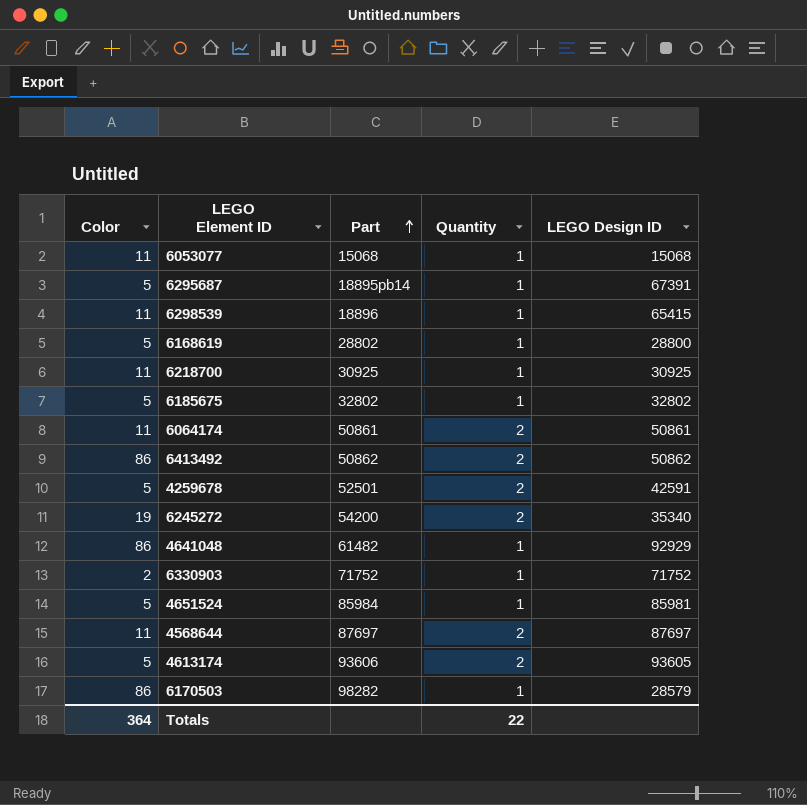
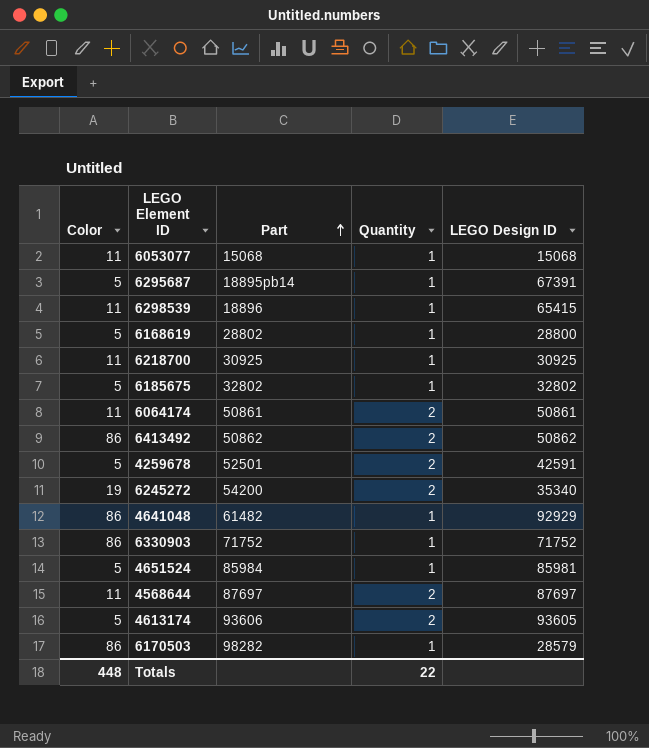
6330903 | Color: 2 -> 86
Totals | Color: 364 -> 448

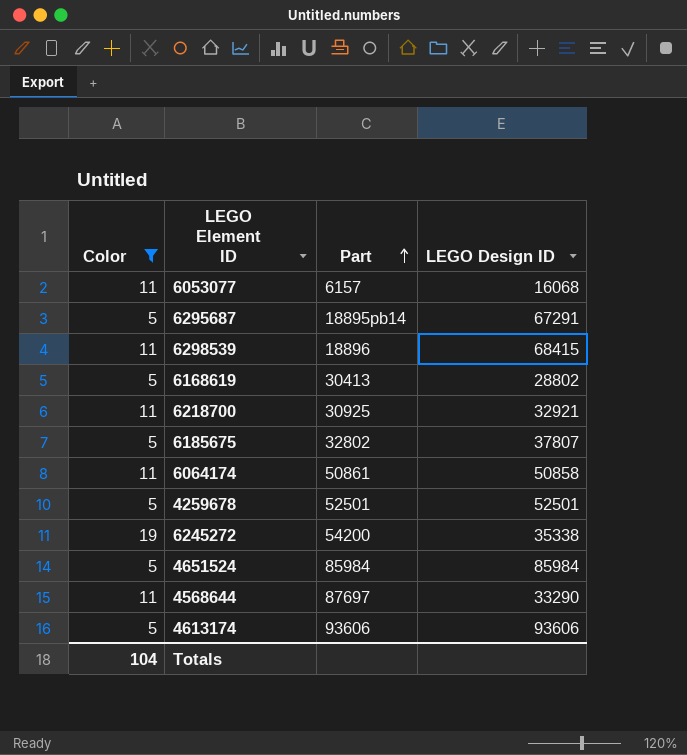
filter: none -> Color != 86
column Quantity | position: 4 -> none
6053077 | Part: 15068 -> 6157
6053077 | LEGO Design ID: 15068 -> 16068
6295687 | LEGO Design ID: 67391 -> 67291
6298539 | LEGO Design ID: 65415 -> 68415
6168619 | Part: 28802 -> 30413
6168619 | LEGO Design ID: 28800 -> 28802
6218700 | LEGO Design ID: 30925 -> 32921
6185675 | LEGO Design ID: 32802 -> 37807
6064174 | LEGO Design ID: 50861 -> 50858
4259678 | LEGO Design ID: 42591 -> 52501
6245272 | LEGO Design ID: 35340 -> 35338
4651524 | LEGO Design ID: 85981 -> 85984
4568644 | LEGO Design ID: 87697 -> 33290
4613174 | LEGO Design ID: 93605 -> 93606
Totals | Color: 448 -> 104

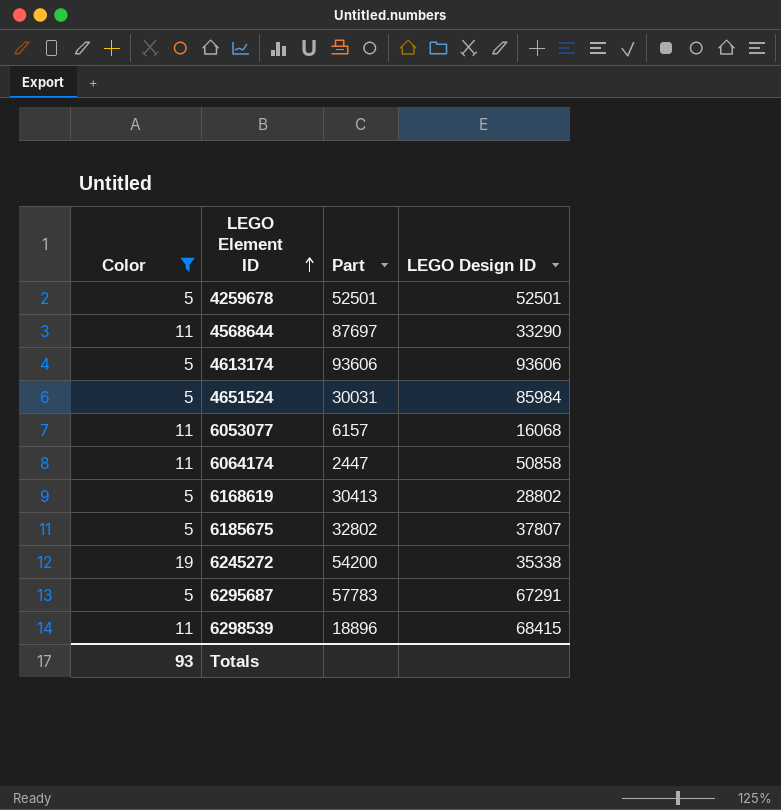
row order: Part ascending -> LEGO Element ID ascending
row 6218700: 11 | 30925 | 32921 -> none
4651524 | Part: 85984 -> 30031
6064174 | Part: 50861 -> 2447
6295687 | Part: 18895pb14 -> 57783
Totals | Color: 104 -> 93

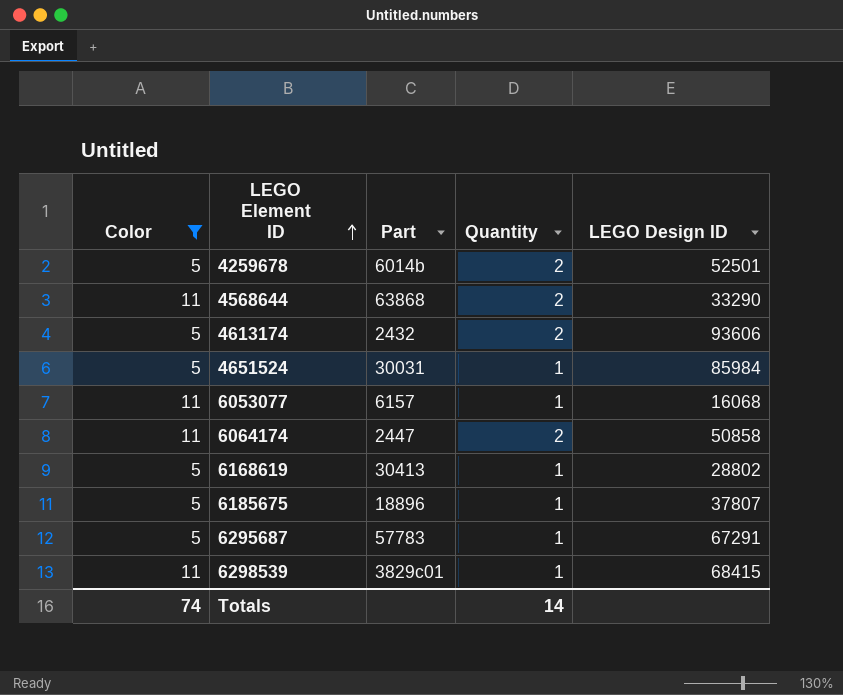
column Quantity | position: none -> 4
row 6245272: 19 | 54200 | 35338 -> none
4259678 | Part: 52501 -> 6014b
4568644 | Part: 87697 -> 63868
4613174 | Part: 93606 -> 2432
6185675 | Part: 32802 -> 18896
6298539 | Part: 18896 -> 3829c01
Totals | Color: 93 -> 74

